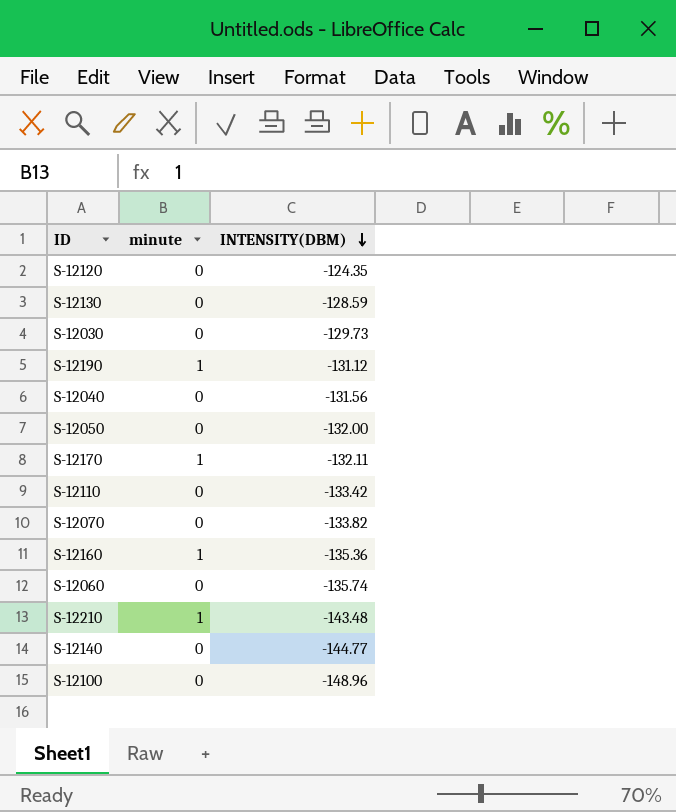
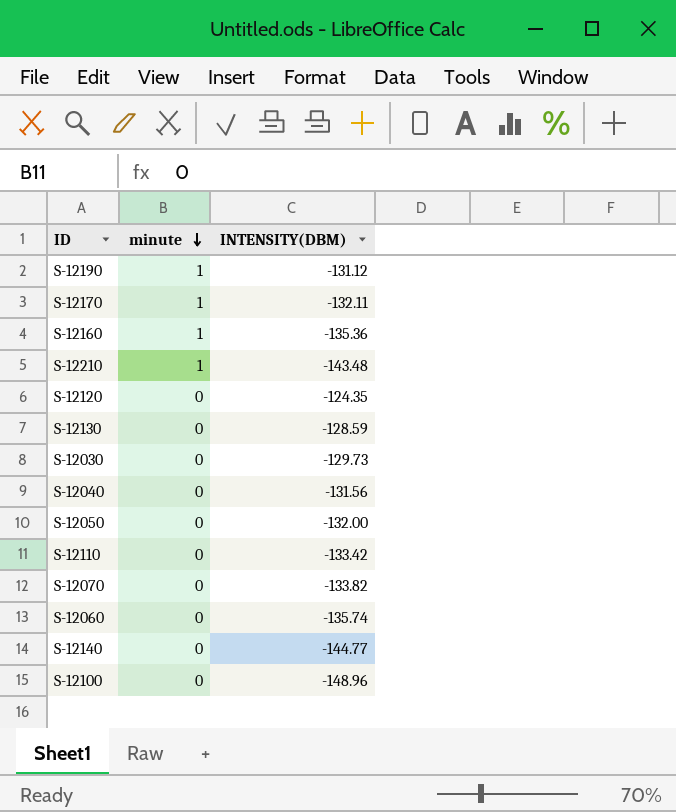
row order: INTENSITY(DBM) descending -> minute descending

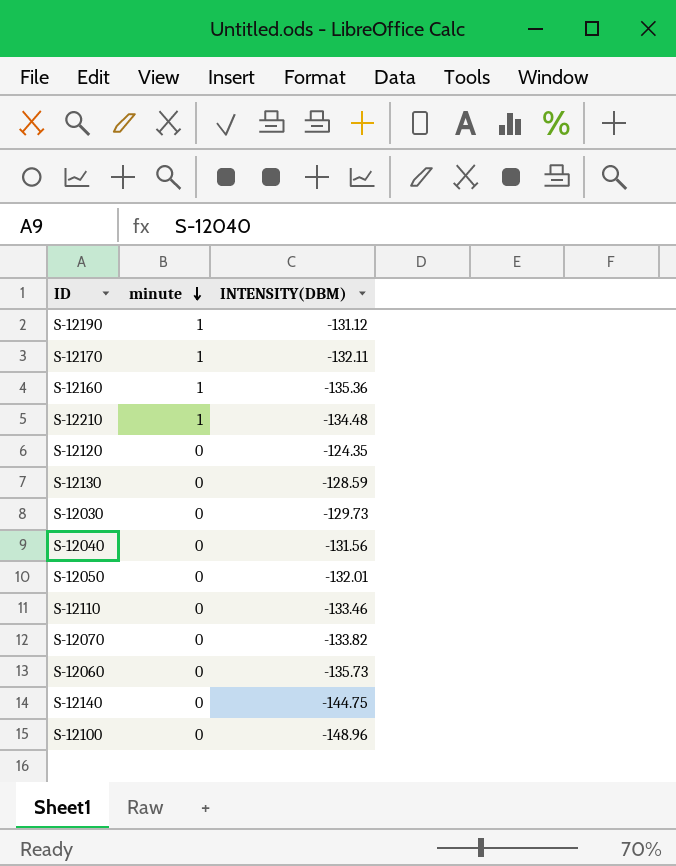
S-12210 | INTENSITY(DBM): -143.48 -> -134.48
S-12050 | INTENSITY(DBM): -132.00 -> -132.01
S-12110 | INTENSITY(DBM): -133.42 -> -133.46
S-12060 | INTENSITY(DBM): -135.74 -> -135.73
S-12140 | INTENSITY(DBM): -144.77 -> -144.75

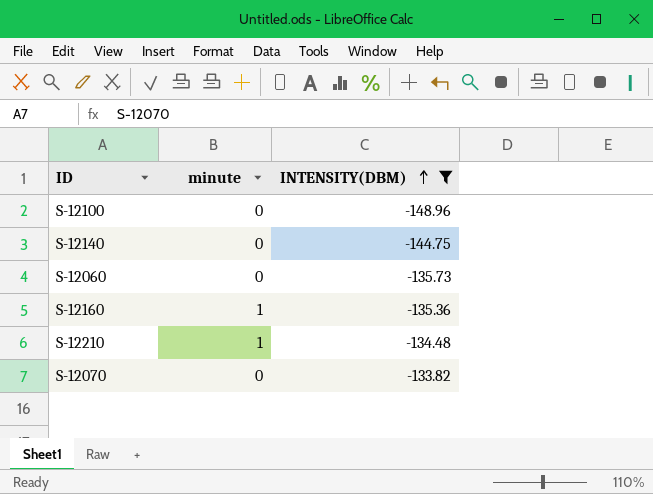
filter: none -> INTENSITY(DBM) <= -133.82
row order: minute descending -> INTENSITY(DBM) ascending

